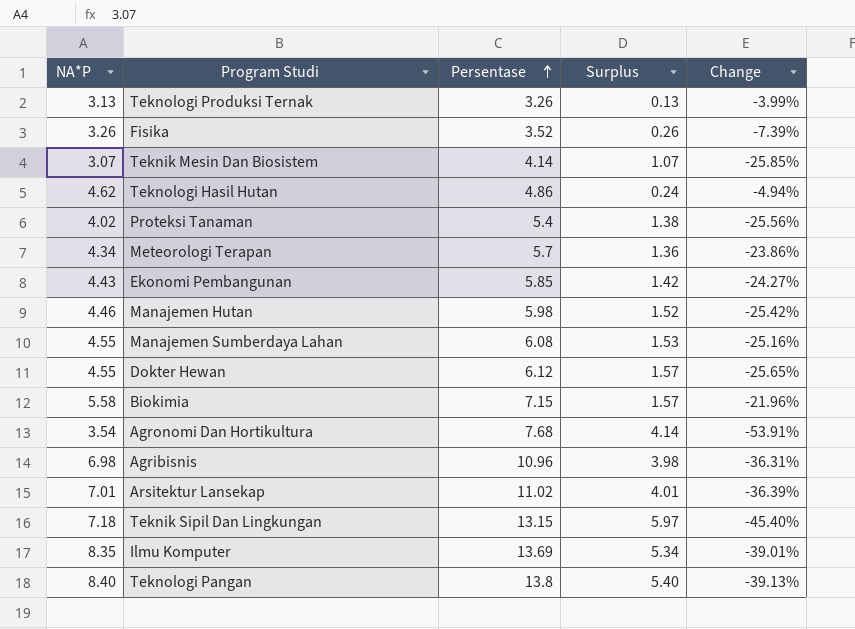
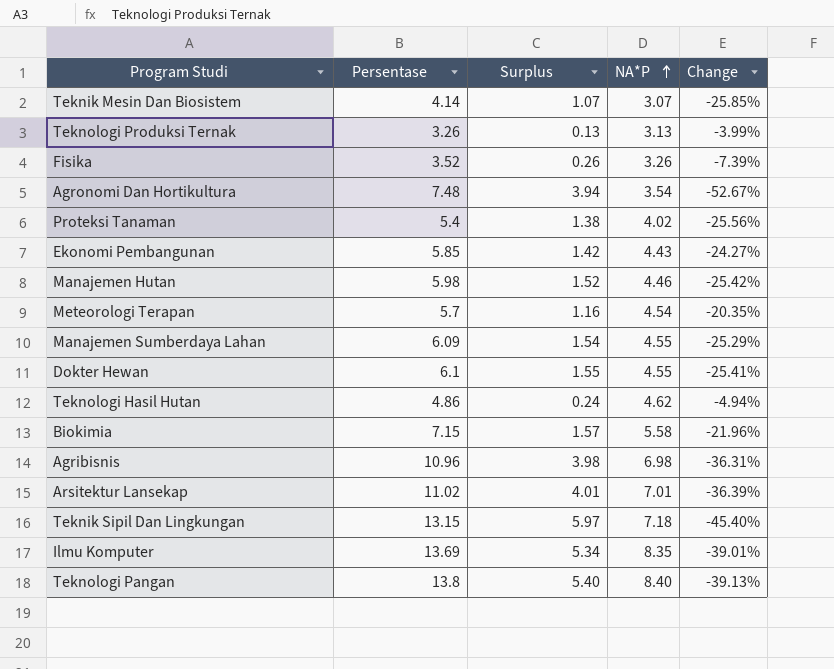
row order: Persentase ascending -> NA*P ascending
column NA*P | position: 1 -> 4
Agronomi Dan Hortikultura | Persentase: 7.68 -> 7.48
Agronomi Dan Hortikultura | Surplus: 4.14 -> 3.94
Agronomi Dan Hortikultura | Change: -53.91% -> -52.67%
Meteorologi Terapan | Surplus: 1.36 -> 1.16
Meteorologi Terapan | NA*P: 4.34 -> 4.54
Meteorologi Terapan | Change: -23.86% -> -20.35%
Manajemen Sumberdaya Lahan | Persentase: 6.08 -> 6.09
Manajemen Sumberdaya Lahan | Surplus: 1.53 -> 1.54
Manajemen Sumberdaya Lahan | Change: -25.16% -> -25.29%
Dokter Hewan | Persentase: 6.12 -> 6.1
Dokter Hewan | Surplus: 1.57 -> 1.55
Dokter Hewan | Change: -25.65% -> -25.41%

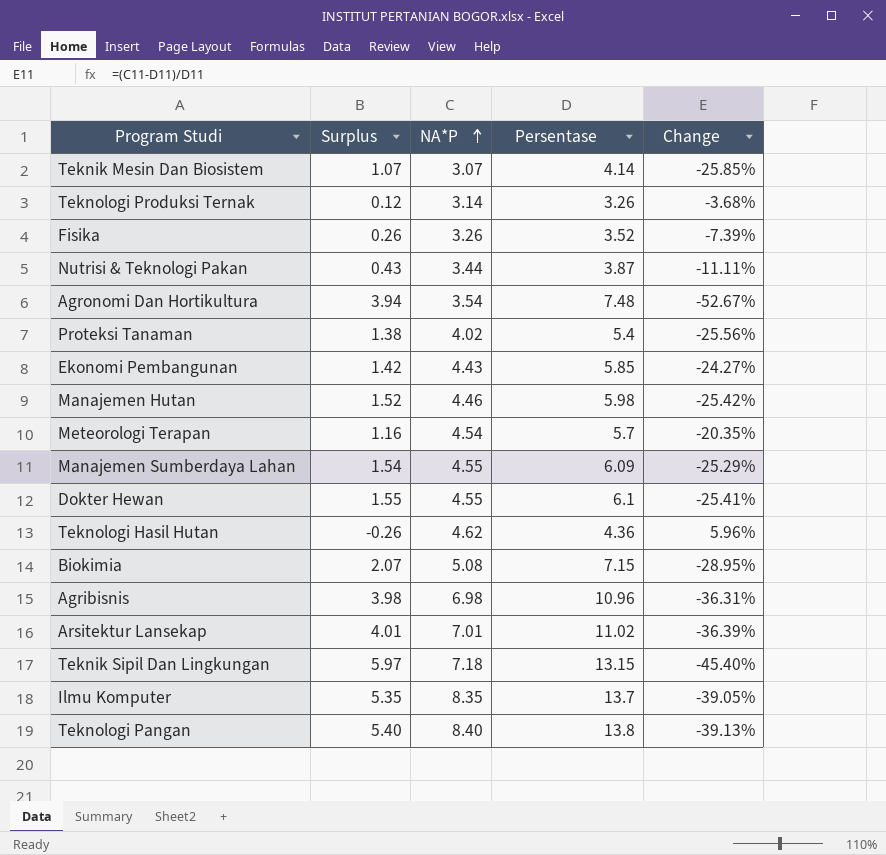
column Persentase | position: 2 -> 4
Teknologi Produksi Ternak | Surplus: 0.13 -> 0.12
Teknologi Produksi Ternak | NA*P: 3.13 -> 3.14
Teknologi Produksi Ternak | Change: -3.99% -> -3.68%
row Nutrisi & Teknologi Pakan: none -> 0.43 | 3.44 | 3.87 | -11.11%
Teknologi Hasil Hutan | Surplus: 0.24 -> -0.26
Teknologi Hasil Hutan | Persentase: 4.86 -> 4.36
Teknologi Hasil Hutan | Change: -4.94% -> 5.96%
Biokimia | Surplus: 1.57 -> 2.07
Biokimia | NA*P: 5.58 -> 5.08
Biokimia | Change: -21.96% -> -28.95%
Ilmu Komputer | Surplus: 5.34 -> 5.35
Ilmu Komputer | Persentase: 13.69 -> 13.7
Ilmu Komputer | Change: -39.01% -> -39.05%

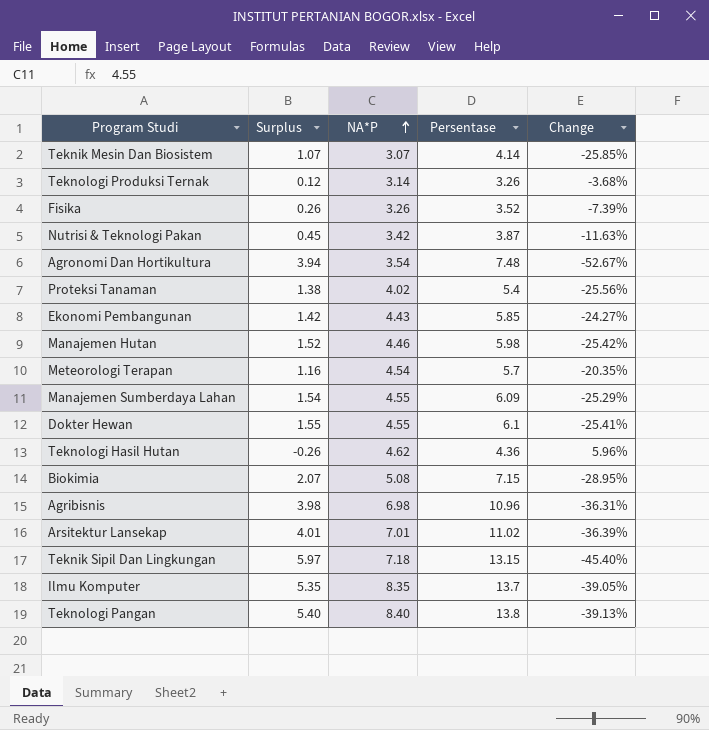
Nutrisi & Teknologi Pakan | Surplus: 0.43 -> 0.45
Nutrisi & Teknologi Pakan | NA*P: 3.44 -> 3.42
Nutrisi & Teknologi Pakan | Change: -11.11% -> -11.63%

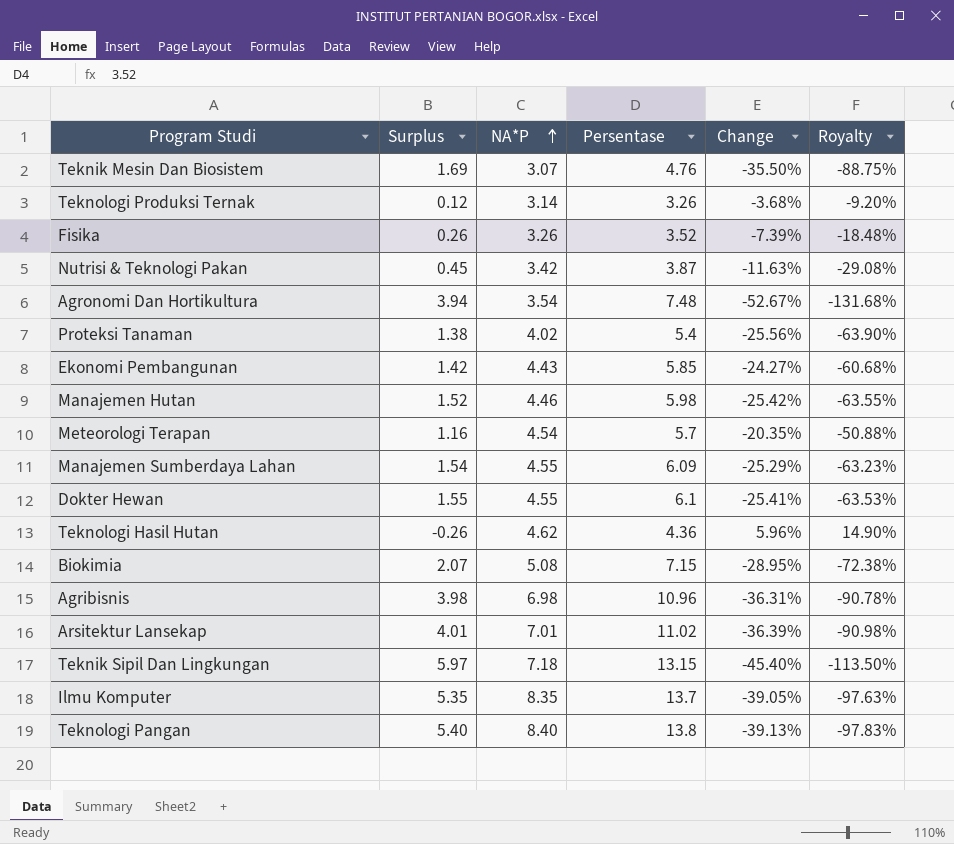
column Royalty | formula: none -> [Change] * 2.5
Teknik Mesin Dan Biosistem | Surplus: 1.07 -> 1.69
Teknik Mesin Dan Biosistem | Persentase: 4.14 -> 4.76
Teknik Mesin Dan Biosistem | Change: -25.85% -> -35.50%

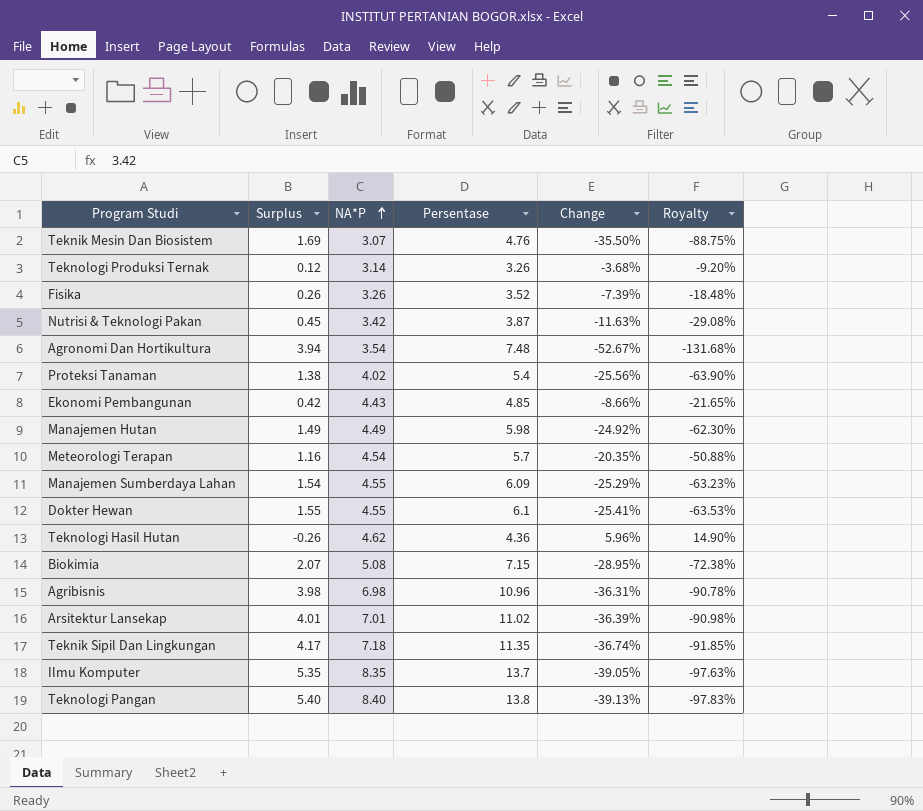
Ekonomi Pembangunan | Surplus: 1.42 -> 0.42
Ekonomi Pembangunan | Persentase: 5.85 -> 4.85
Ekonomi Pembangunan | Change: -24.27% -> -8.66%
Ekonomi Pembangunan | Royalty: -60.68% -> -21.65%
Manajemen Hutan | Surplus: 1.52 -> 1.49
Manajemen Hutan | NA*P: 4.46 -> 4.49
Manajemen Hutan | Change: -25.42% -> -24.92%
Manajemen Hutan | Royalty: -63.55% -> -62.30%
Teknik Sipil Dan Lingkungan | Surplus: 5.97 -> 4.17
Teknik Sipil Dan Lingkungan | Persentase: 13.15 -> 11.35
Teknik Sipil Dan Lingkungan | Change: -45.40% -> -36.74%
Teknik Sipil Dan Lingkungan | Royalty: -113.50% -> -91.85%

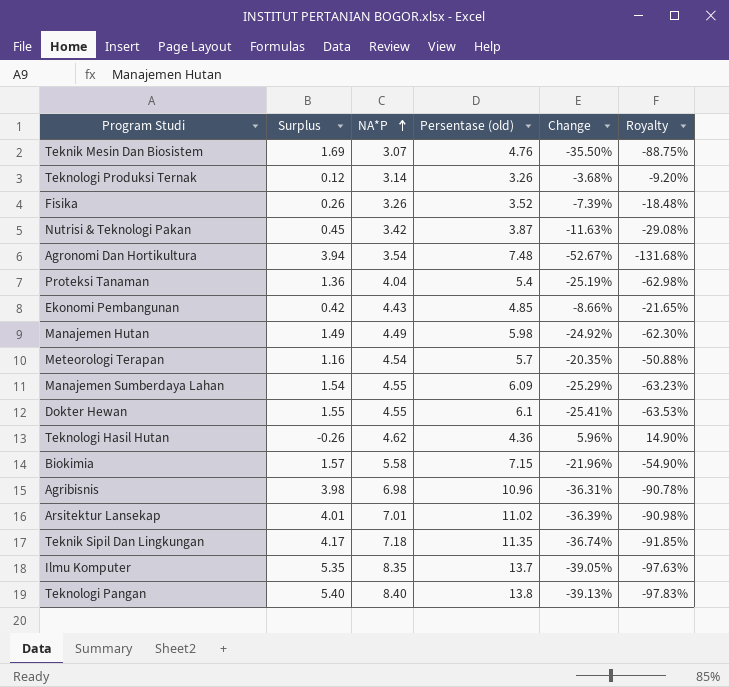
column name: Persentase -> Persentase (old)
Proteksi Tanaman | Surplus: 1.38 -> 1.36
Proteksi Tanaman | NA*P: 4.02 -> 4.04
Proteksi Tanaman | Change: -25.56% -> -25.19%
Proteksi Tanaman | Royalty: -63.90% -> -62.98%
Biokimia | Surplus: 2.07 -> 1.57
Biokimia | NA*P: 5.08 -> 5.58
Biokimia | Change: -28.95% -> -21.96%
Biokimia | Royalty: -72.38% -> -54.90%

